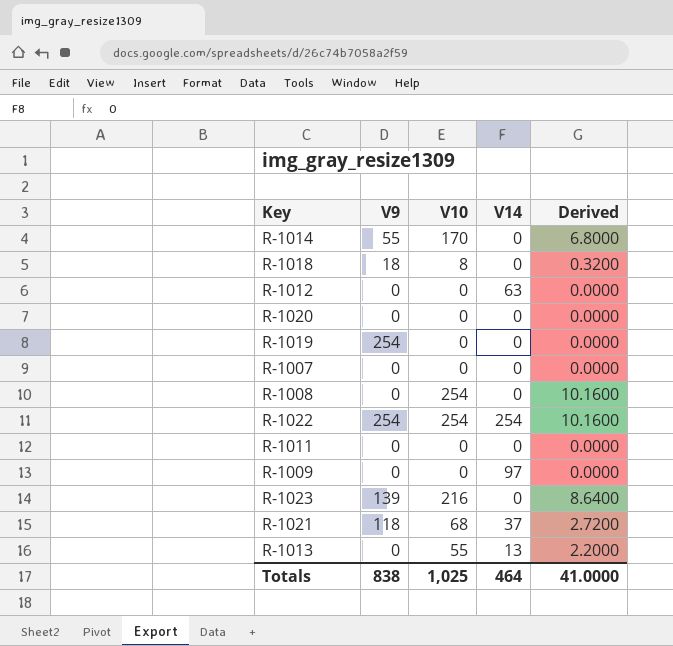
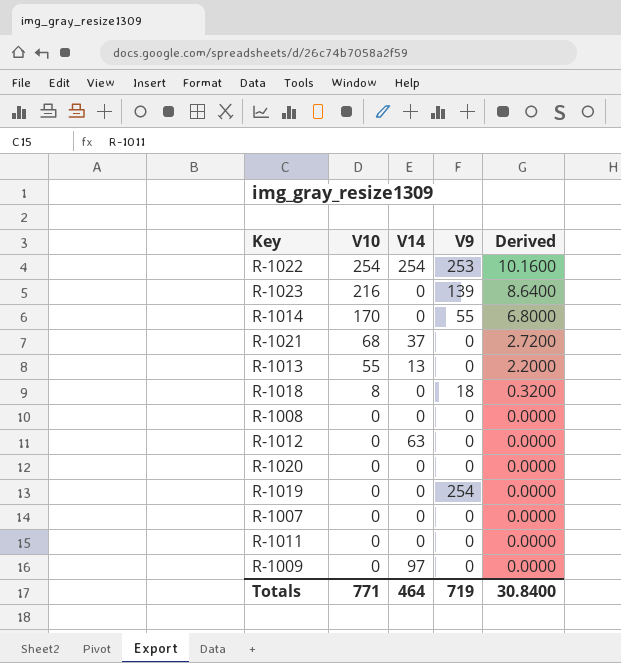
row order: none -> V10 descending
column V9 | position: 2 -> 4
R-1022 | V9: 254 -> 253
R-1021 | V9: 118 -> 0
R-1008 | V10: 254 -> 0
R-1008 | Derived: 10.1600 -> 0.0000
Totals | V10: 1,025 -> 771
Totals | V9: 838 -> 719
Totals | Derived: 41.0000 -> 30.8400

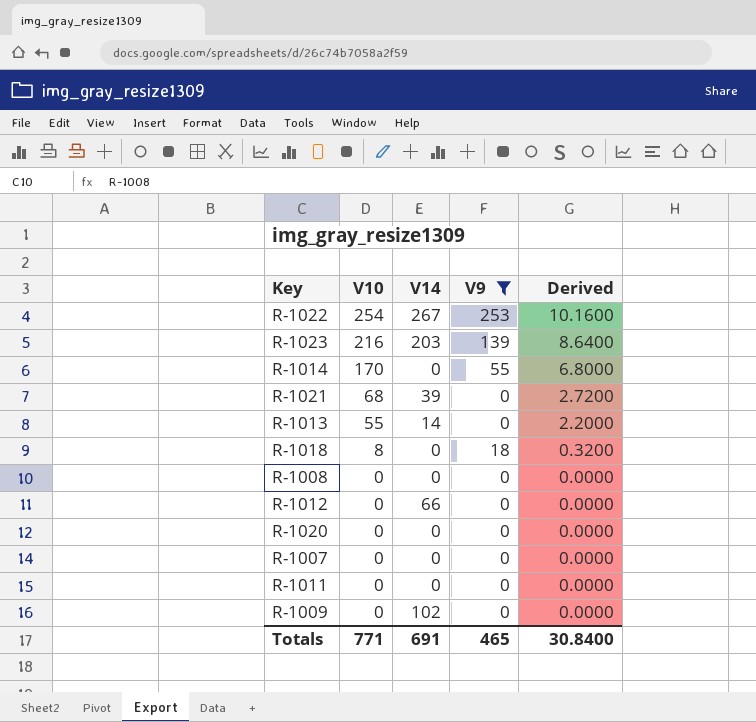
filter: none -> V9 != 254
R-1022 | V14: 254 -> 267
R-1023 | V14: 0 -> 203
R-1021 | V14: 37 -> 39
R-1013 | V14: 13 -> 14
R-1012 | V14: 63 -> 66
R-1009 | V14: 97 -> 102
Totals | V14: 464 -> 691
Totals | V9: 719 -> 465

